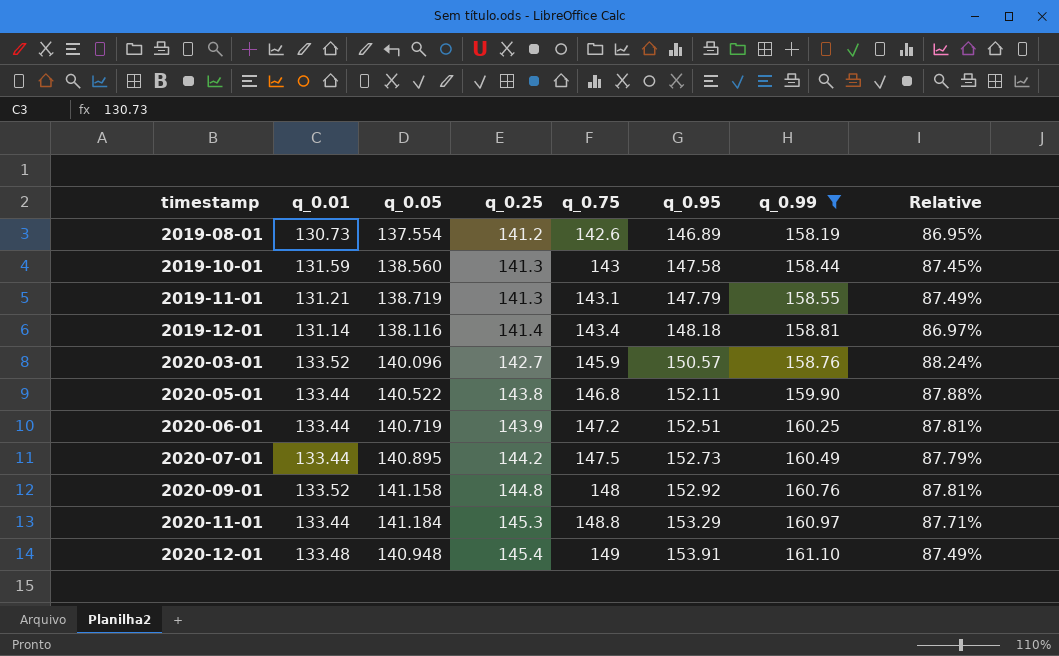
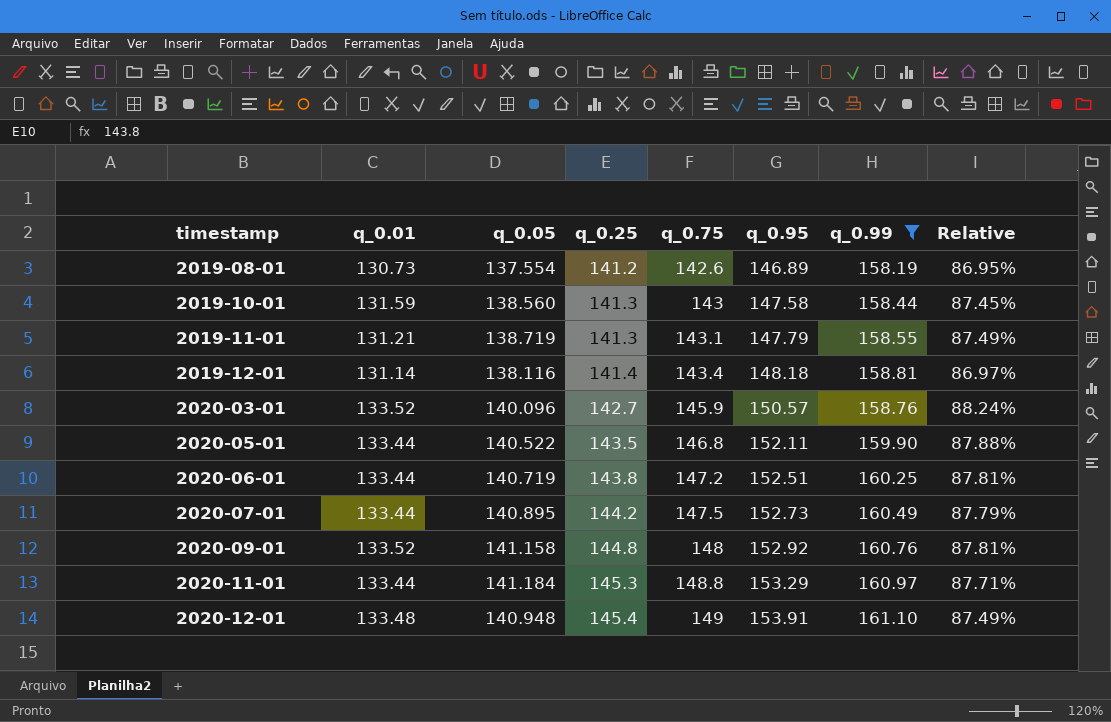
2020-05-01 | q_0.25: 143.8 -> 143.5
2020-06-01 | q_0.25: 143.9 -> 143.8

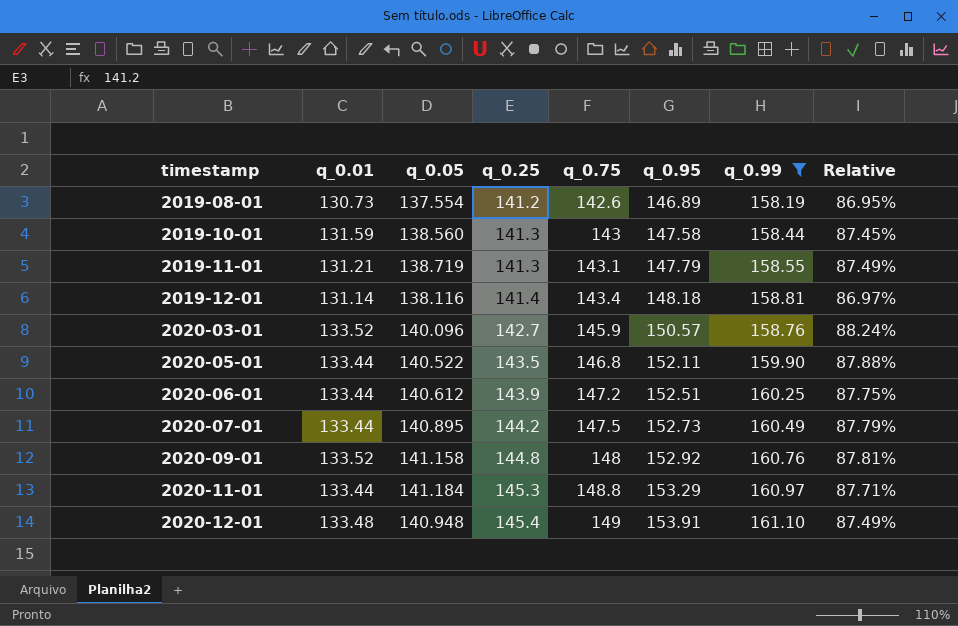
2020-06-01 | q_0.05: 140.719 -> 140.612
2020-06-01 | q_0.25: 143.8 -> 143.9
2020-06-01 | Relative: 87.81% -> 87.75%

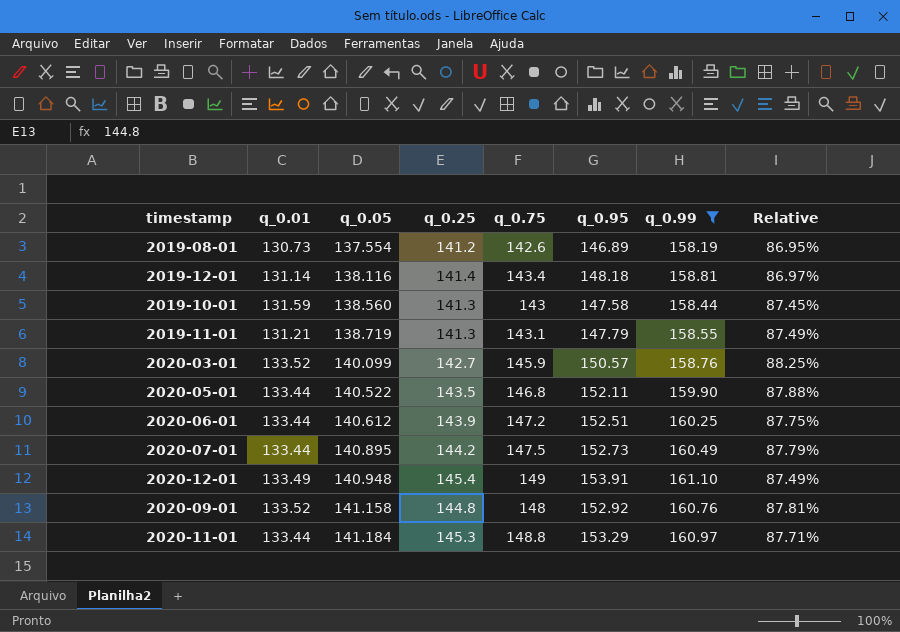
row order: timestamp ascending -> q_0.05 ascending
2020-03-01 | q_0.05: 140.096 -> 140.099
2020-03-01 | Relative: 88.24% -> 88.25%
2020-12-01 | q_0.01: 133.48 -> 133.49

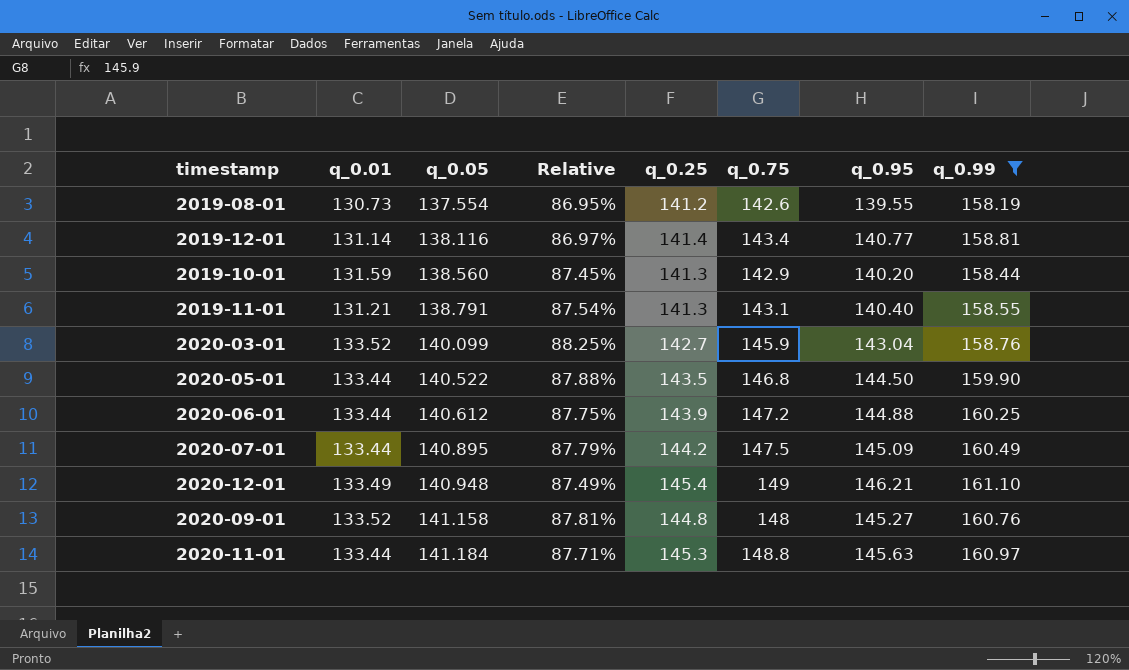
column Relative | position: 8 -> 4
2019-08-01 | q_0.95: 146.89 -> 139.55
2019-12-01 | q_0.95: 148.18 -> 140.77
2019-10-01 | q_0.75: 143 -> 142.9
2019-10-01 | q_0.95: 147.58 -> 140.20
2019-11-01 | q_0.05: 138.719 -> 138.791
2019-11-01 | Relative: 87.49% -> 87.54%
2019-11-01 | q_0.95: 147.79 -> 140.40
2020-03-01 | q_0.95: 150.57 -> 143.04
2020-05-01 | q_0.95: 152.11 -> 144.50
2020-06-01 | q_0.95: 152.51 -> 144.88
2020-07-01 | q_0.95: 152.73 -> 145.09
2020-12-01 | q_0.95: 153.91 -> 146.21
2020-09-01 | q_0.95: 152.92 -> 145.27
2020-11-01 | q_0.95: 153.29 -> 145.63

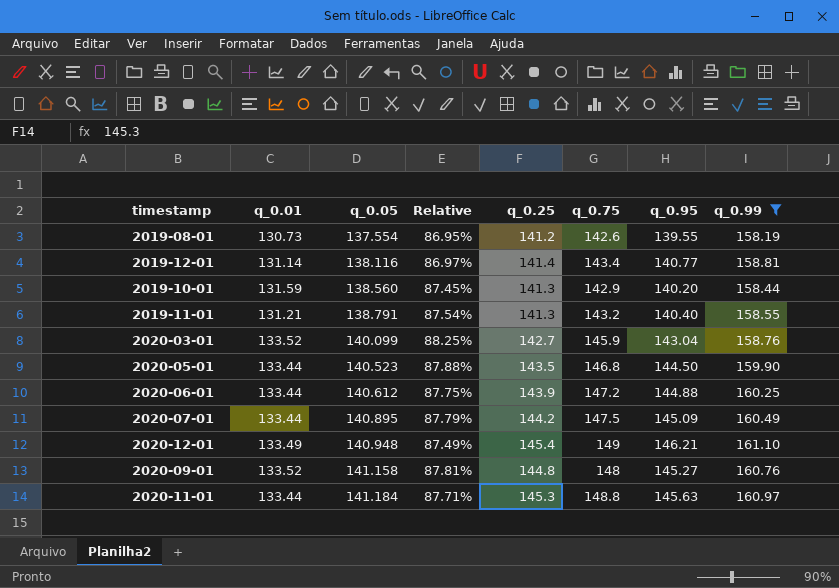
2019-11-01 | q_0.75: 143.1 -> 143.2
2020-05-01 | q_0.05: 140.522 -> 140.523

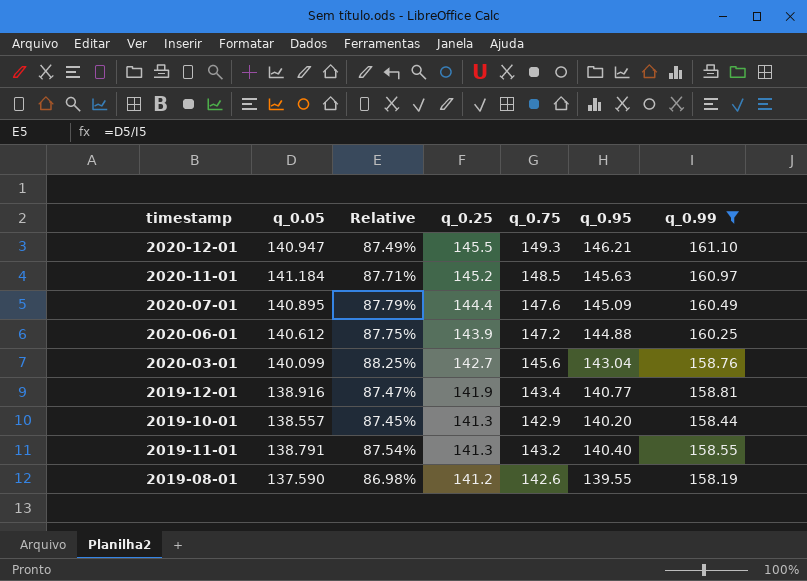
row order: q_0.05 ascending -> q_0.25 descending
column q_0.01 | position: 2 -> none
row 2020-05-01: 133.44 | 140.523 | 87.88% | 143.5 | 146.8 | 144.50 | 159.90 -> none
row 2020-09-01: 133.52 | 141.158 | 87.81% | 144.8 | 148 | 145.27 | 160.76 -> none
2020-12-01 | q_0.05: 140.948 -> 140.947
2020-12-01 | q_0.25: 145.4 -> 145.5
2020-12-01 | q_0.75: 149 -> 149.3
2020-11-01 | q_0.25: 145.3 -> 145.2
2020-11-01 | q_0.75: 148.8 -> 148.5
2020-07-01 | q_0.25: 144.2 -> 144.4
2020-07-01 | q_0.75: 147.5 -> 147.6
2020-03-01 | q_0.75: 145.9 -> 145.6
2019-12-01 | q_0.05: 138.116 -> 138.916
2019-12-01 | Relative: 86.97% -> 87.47%
2019-12-01 | q_0.25: 141.4 -> 141.9
2019-10-01 | q_0.05: 138.560 -> 138.557
2019-08-01 | q_0.05: 137.554 -> 137.590
2019-08-01 | Relative: 86.95% -> 86.98%

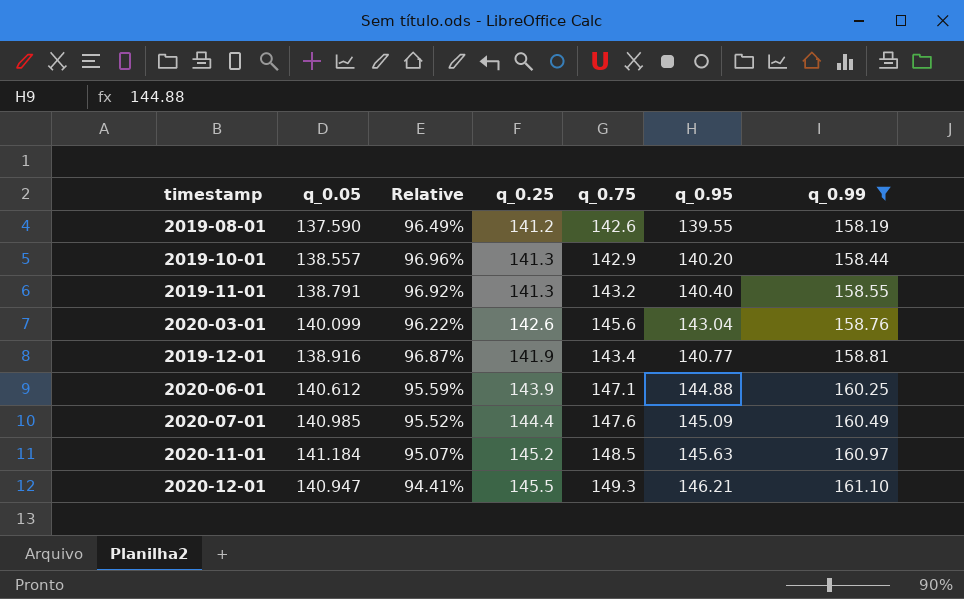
row order: q_0.25 descending -> q_0.99 ascending
column Relative | formula: [q_0.05] / [q_0.99] -> [q_0.05] / [q_0.75]
2020-03-01 | q_0.25: 142.7 -> 142.6
2020-06-01 | q_0.75: 147.2 -> 147.1
2020-07-01 | q_0.05: 140.895 -> 140.985

